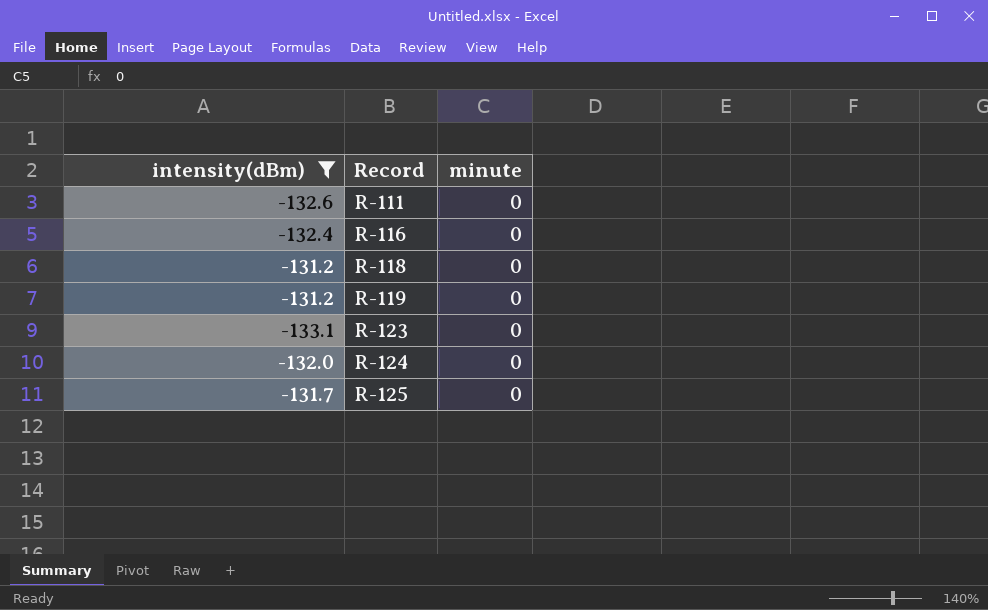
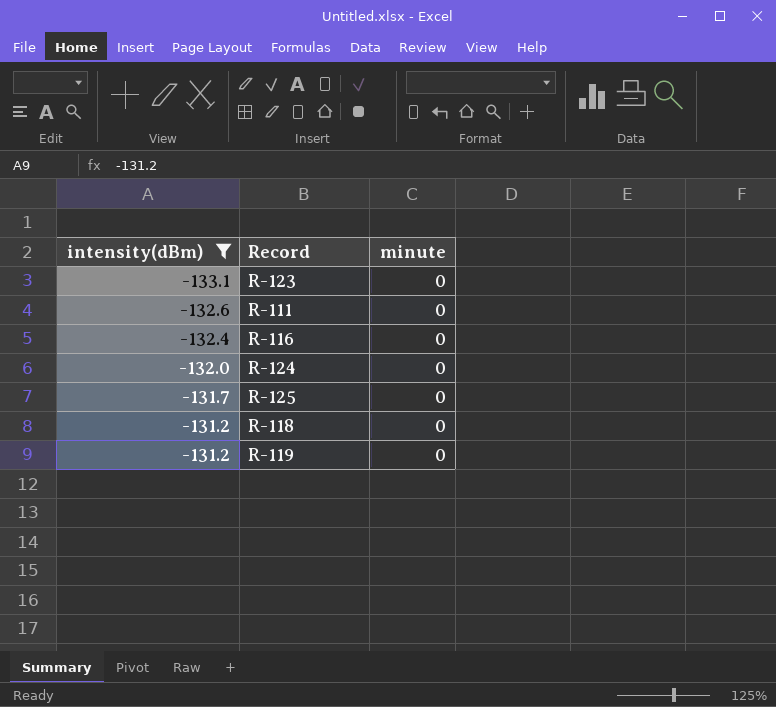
row order: Record ascending -> intensity(dBm) ascending

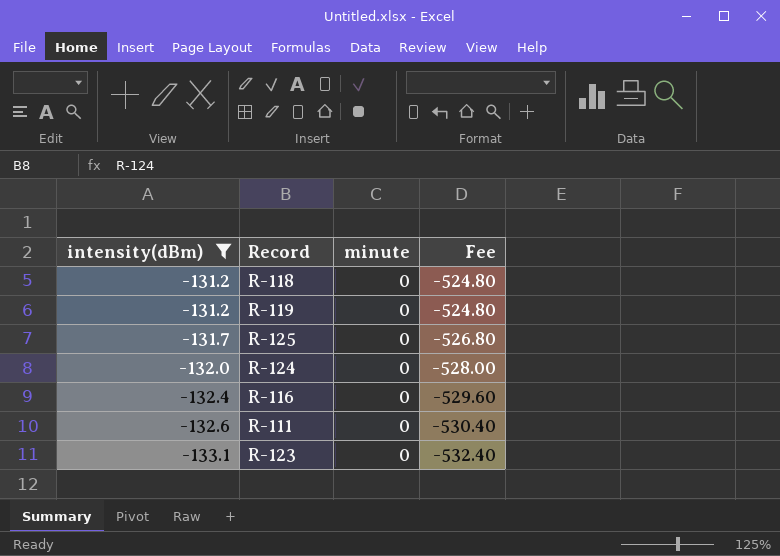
row order: intensity(dBm) ascending -> intensity(dBm) descending
column Fee | formula: none -> [intensity(dBm)] * 4

